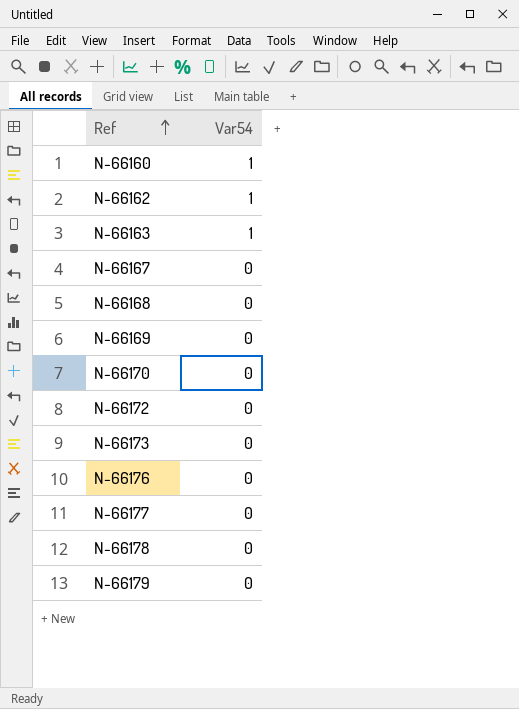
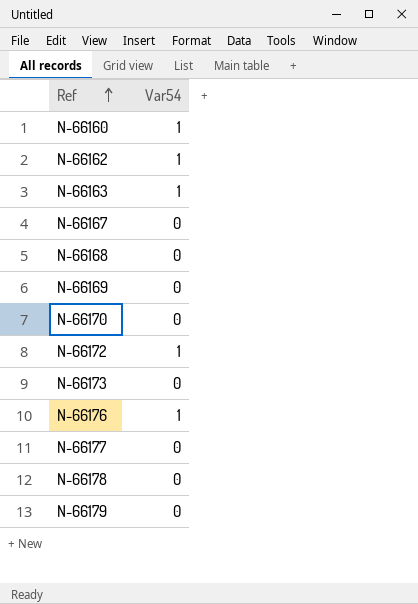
N-66172 | Var54: 0 -> 1
N-66176 | Var54: 0 -> 1

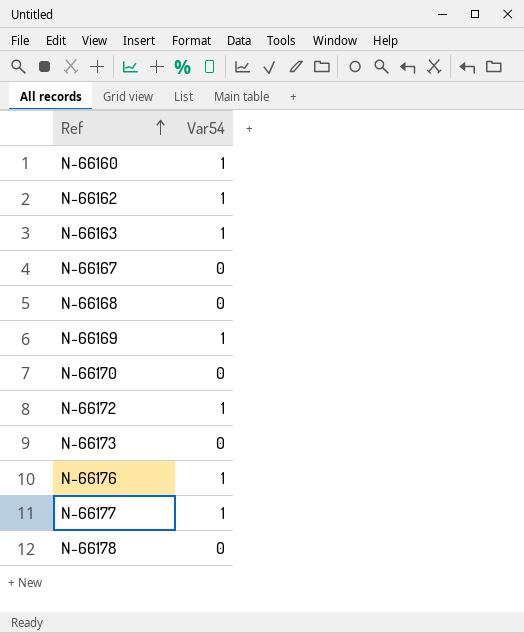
row N-66179: 0 -> none
N-66169 | Var54: 0 -> 1
N-66177 | Var54: 0 -> 1

